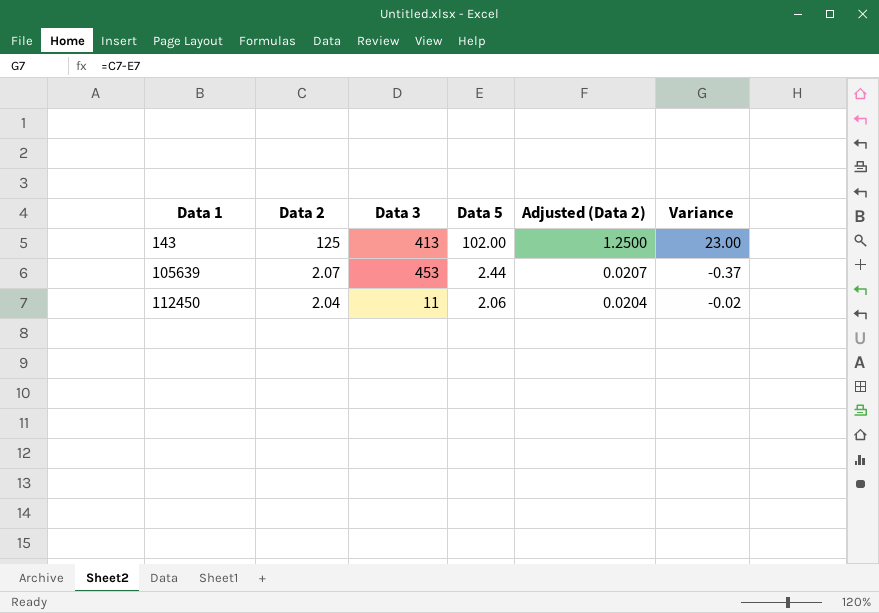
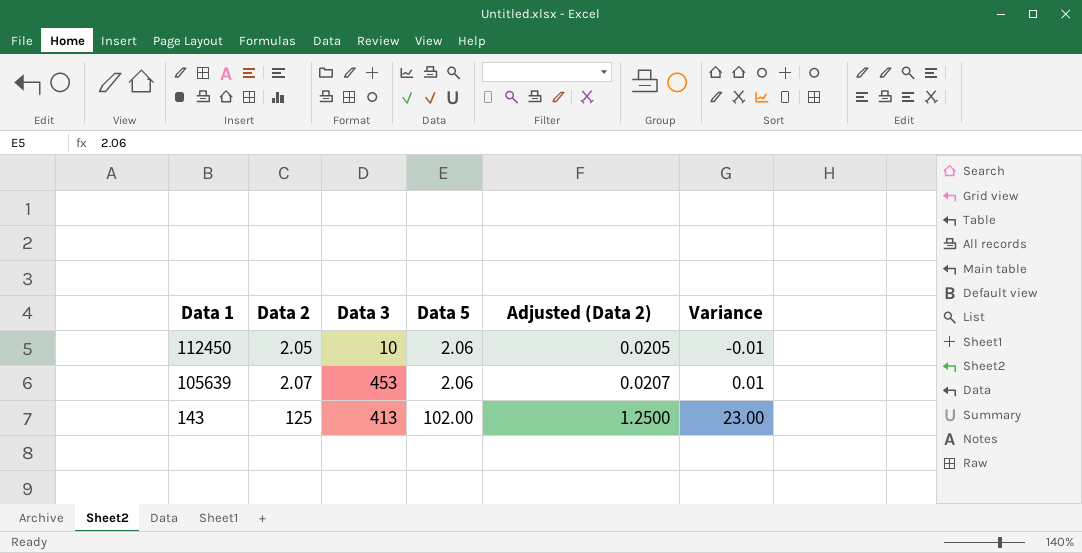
row order: Data 1 ascending -> Data 1 descending
112450 | Data 2: 2.04 -> 2.05
112450 | Data 3: 11 -> 10
112450 | Adjusted (Data 2): 0.0204 -> 0.0205
112450 | Variance: -0.02 -> -0.01
105639 | Data 5: 2.44 -> 2.06
105639 | Variance: -0.37 -> 0.01

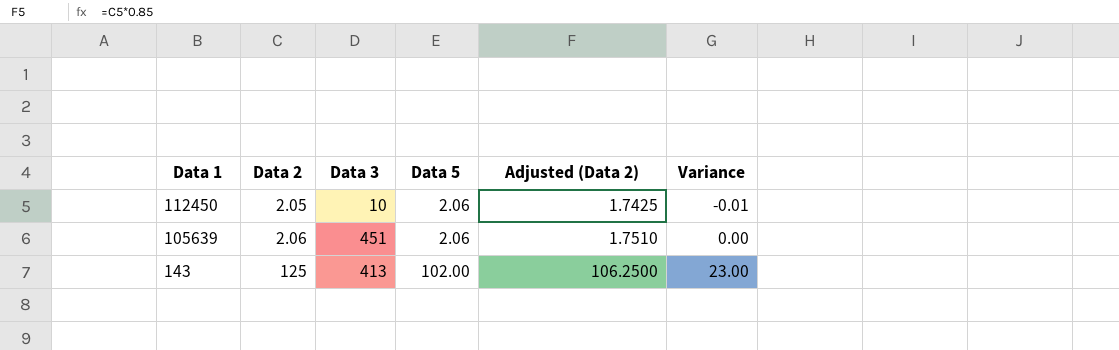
column Adjusted (Data 2) | formula: [Data 2] * 0.01 -> [Data 2] * 0.85
105639 | Data 2: 2.07 -> 2.06
105639 | Data 3: 453 -> 451
105639 | Variance: 0.01 -> 0.00

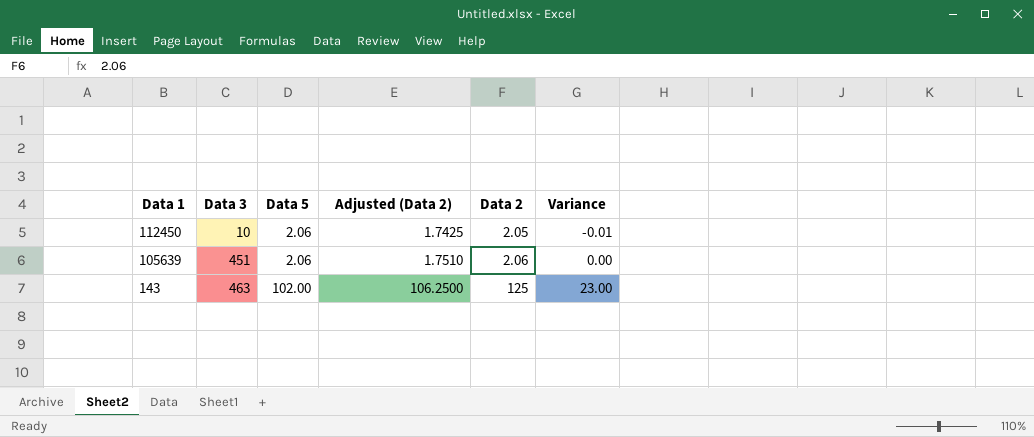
column Data 2 | position: 2 -> 5
143 | Data 3: 413 -> 463

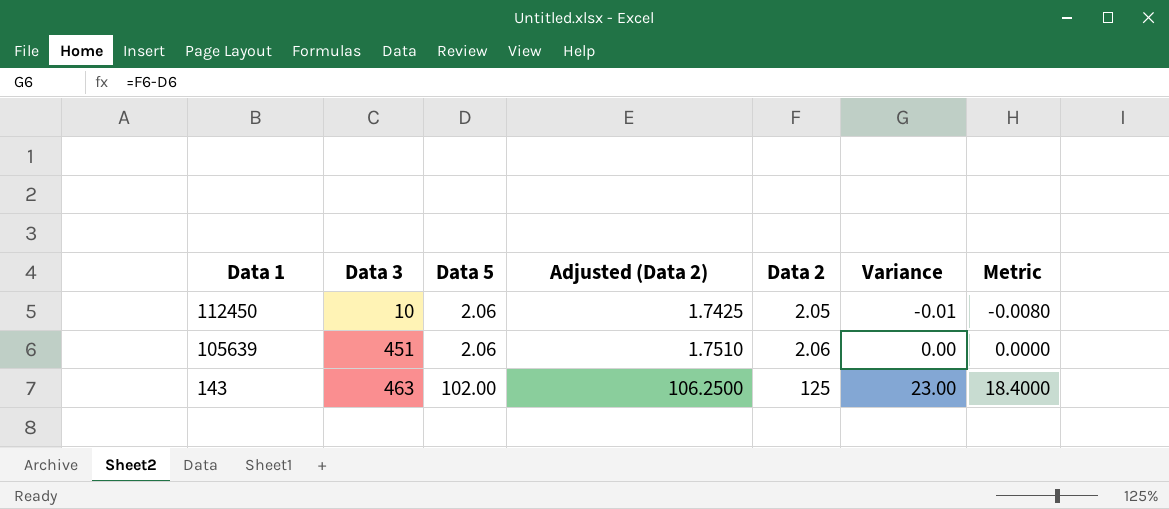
column Metric | formula: none -> [Variance] * 0.8

